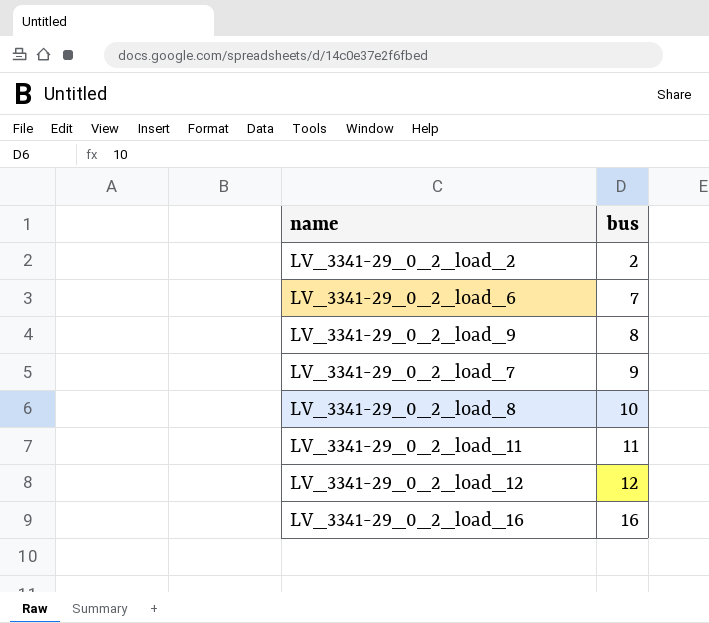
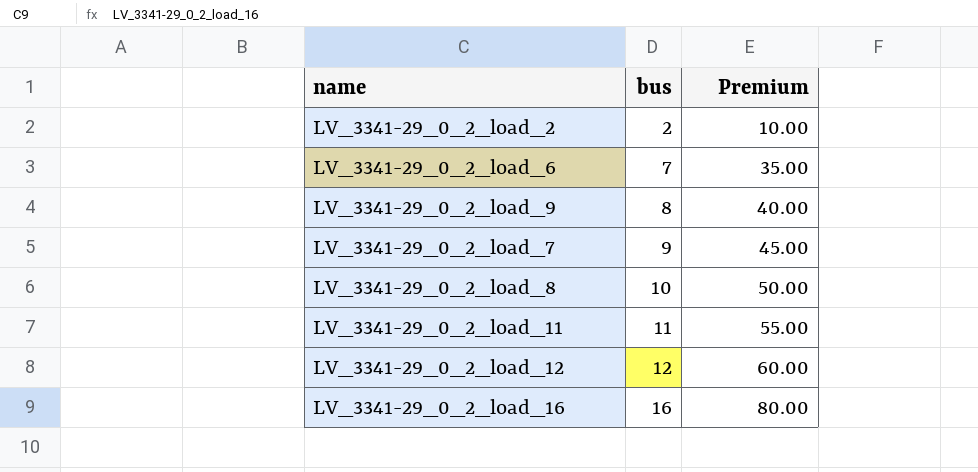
column Premium | formula: none -> [bus] * 5

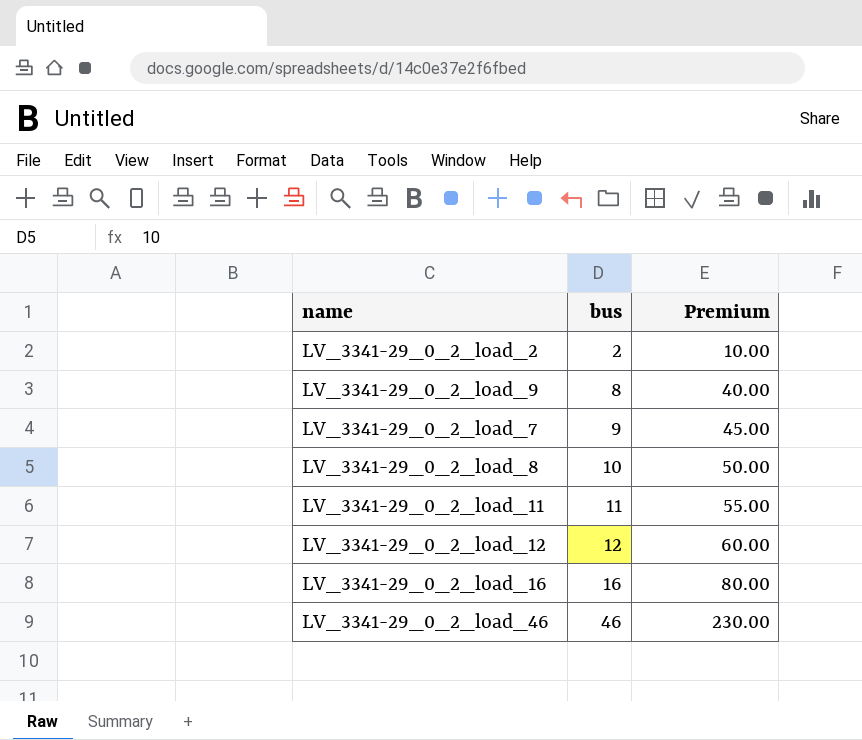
row LV_3341-29_0_2_load_6: 7 | 35.00 -> none
row LV_3341-29_0_2_load_46: none -> 46 | 230.00

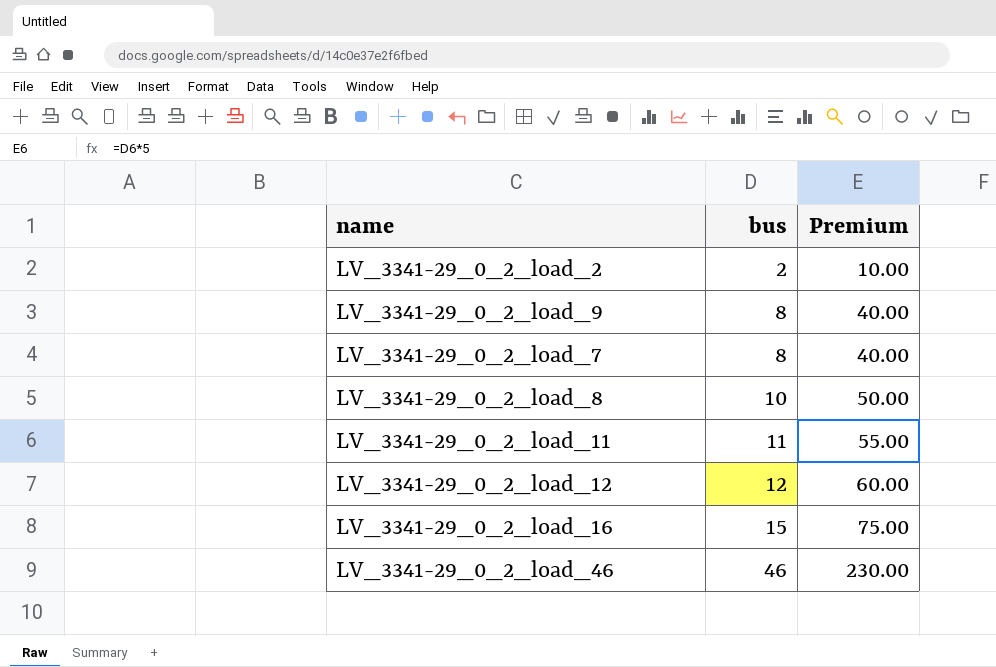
LV_3341-29_0_2_load_7 | bus: 9 -> 8
LV_3341-29_0_2_load_7 | Premium: 45.00 -> 40.00
LV_3341-29_0_2_load_16 | bus: 16 -> 15
LV_3341-29_0_2_load_16 | Premium: 80.00 -> 75.00

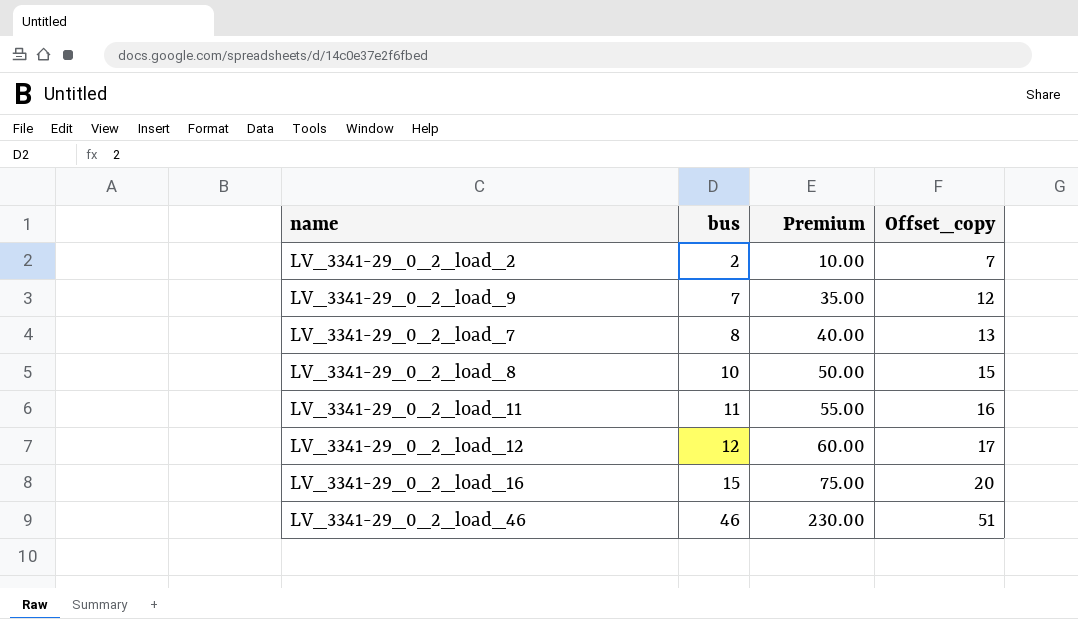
column Offset_copy | formula: none -> [bus] + 5
LV_3341-29_0_2_load_9 | bus: 8 -> 7
LV_3341-29_0_2_load_9 | Premium: 40.00 -> 35.00

